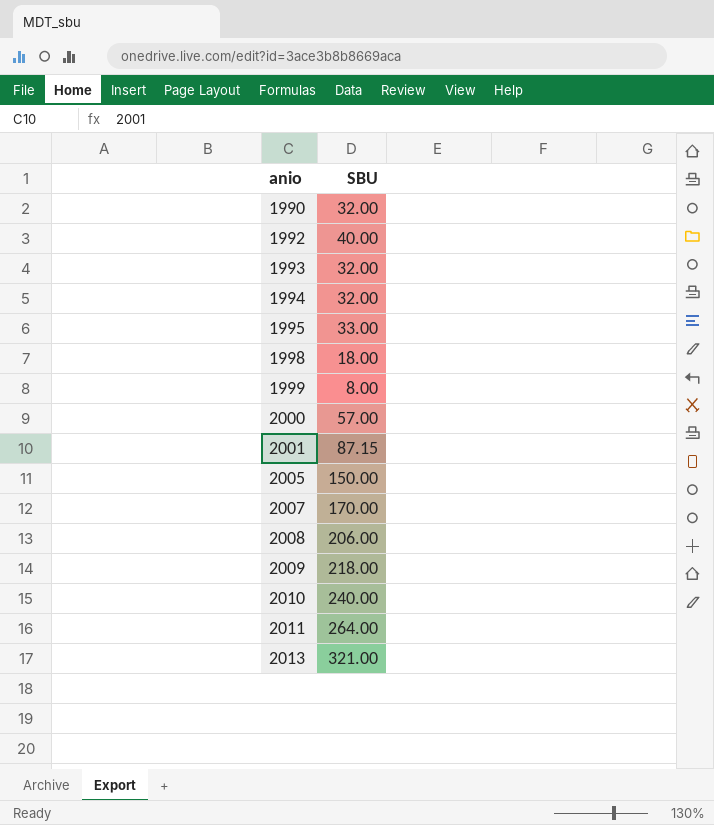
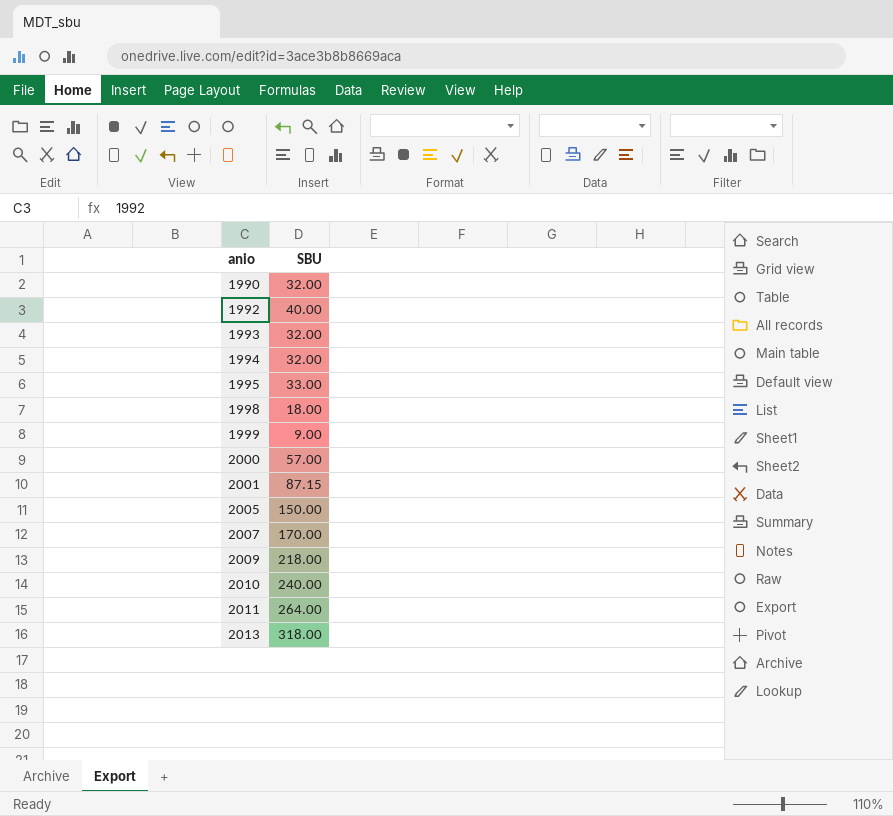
row 2008: 206.00 -> none
1999 | SBU: 8.00 -> 9.00
2013 | SBU: 321.00 -> 318.00

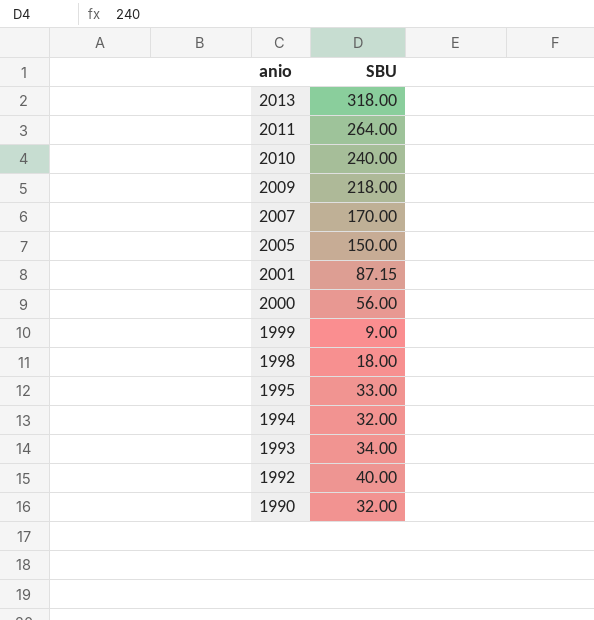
row order: anio ascending -> anio descending
2000 | SBU: 57.00 -> 56.00
1993 | SBU: 32.00 -> 34.00

